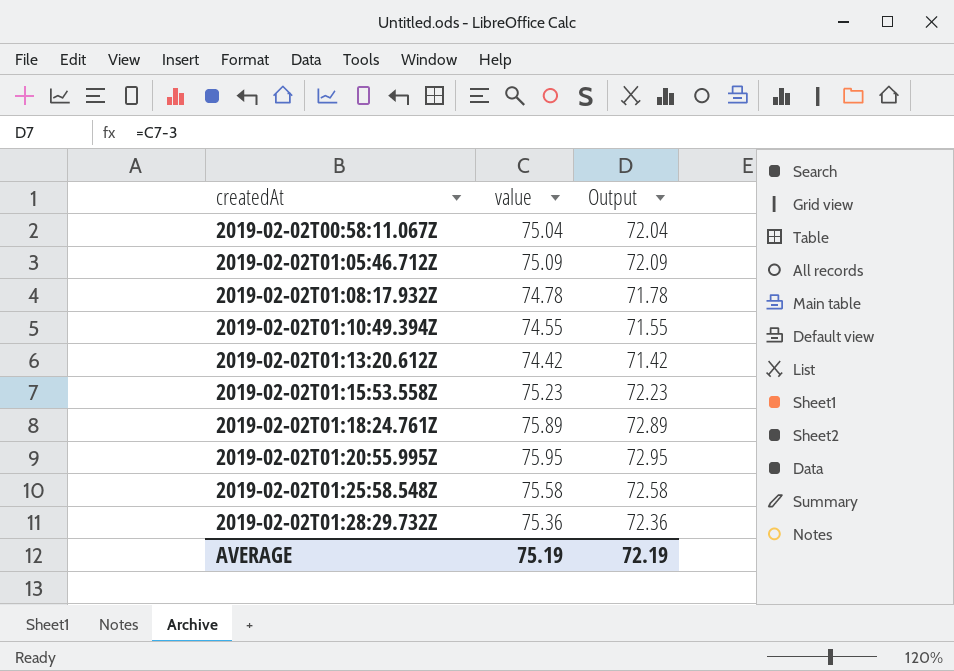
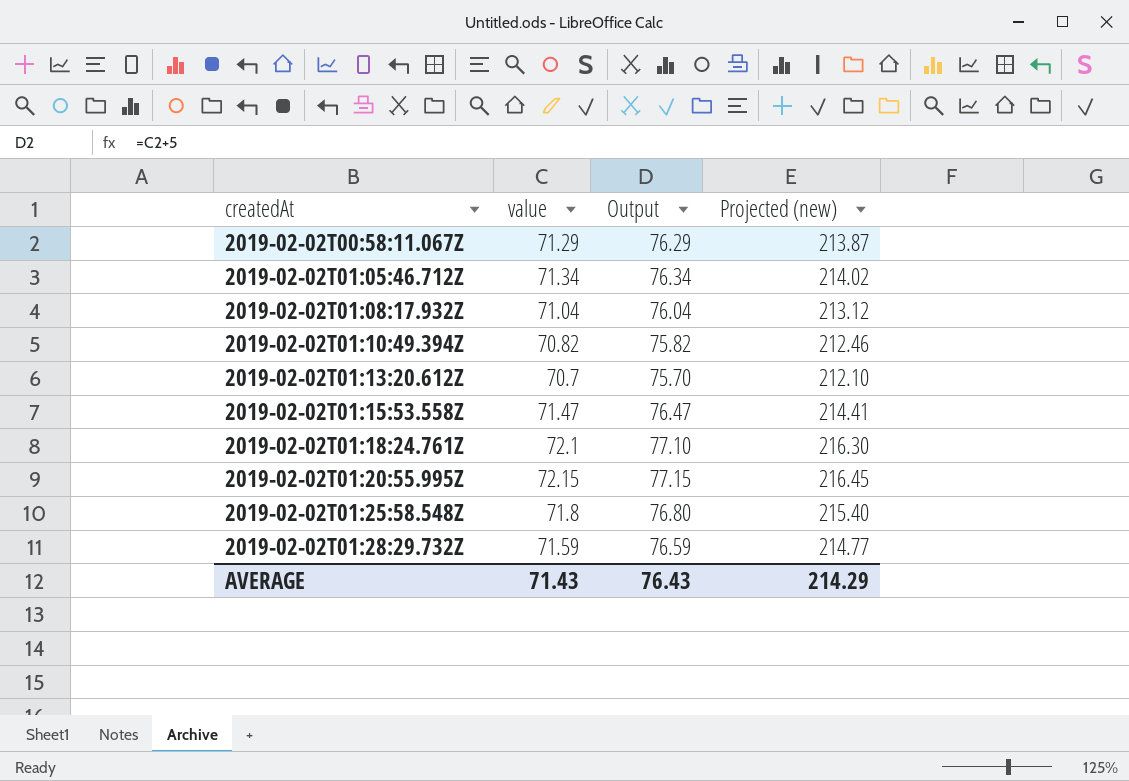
column Output | formula: [value] - 3 -> [value] + 5
column Projected (new) | formula: none -> [value] * 3
2019-02-02T00:58:11.067Z | value: 75.04 -> 71.29
2019-02-02T01:05:46.712Z | value: 75.09 -> 71.34
2019-02-02T01:08:17.932Z | value: 74.78 -> 71.04
2019-02-02T01:10:49.394Z | value: 74.55 -> 70.82
2019-02-02T01:13:20.612Z | value: 74.42 -> 70.7
2019-02-02T01:15:53.558Z | value: 75.23 -> 71.47
2019-02-02T01:18:24.761Z | value: 75.89 -> 72.1
2019-02-02T01:20:55.995Z | value: 75.95 -> 72.15
2019-02-02T01:25:58.548Z | value: 75.58 -> 71.8
2019-02-02T01:28:29.732Z | value: 75.36 -> 71.59
AVERAGE | value: 75.19 -> 71.43
AVERAGE | Output: 72.19 -> 76.43

